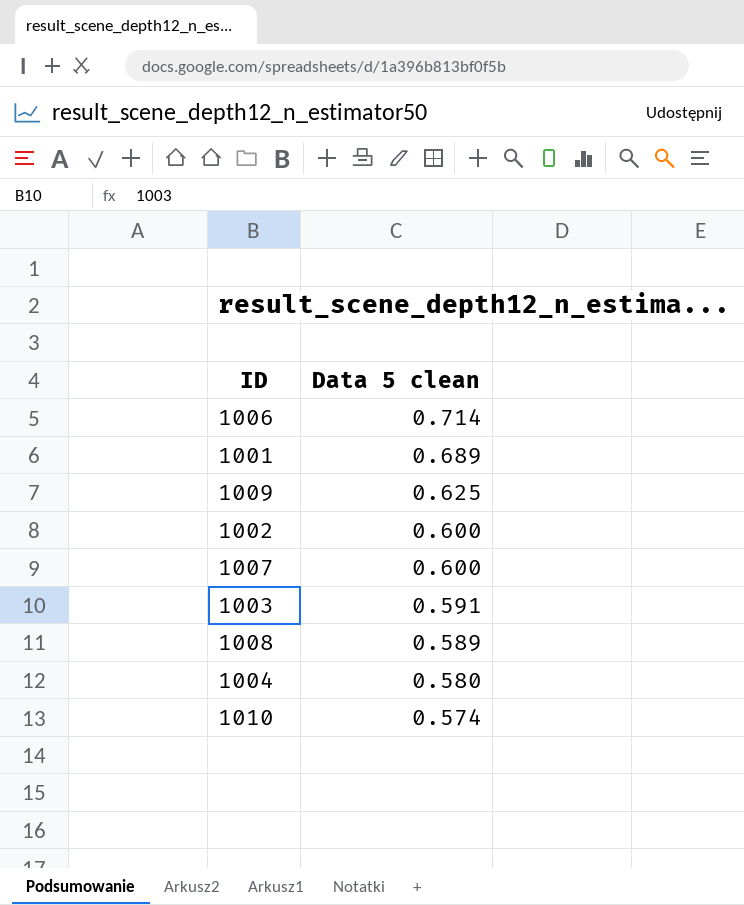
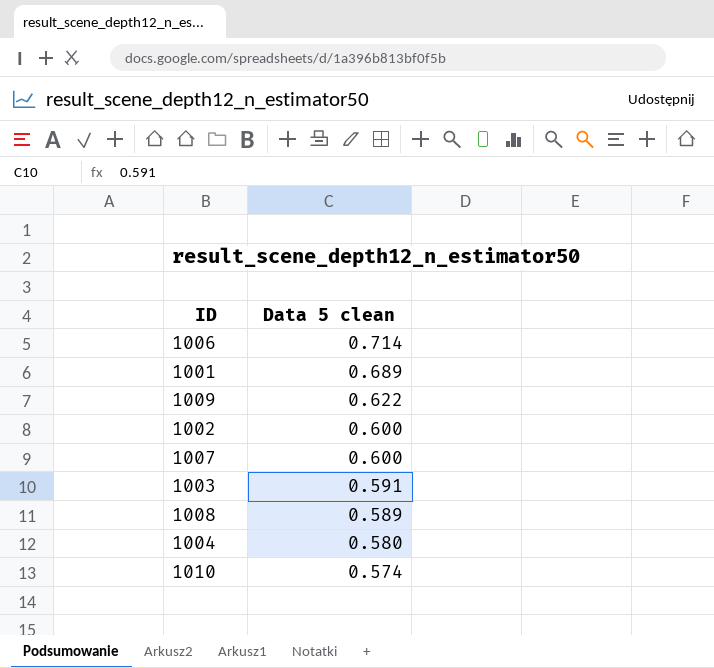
1009 | Data 5 clean: 0.625 -> 0.622

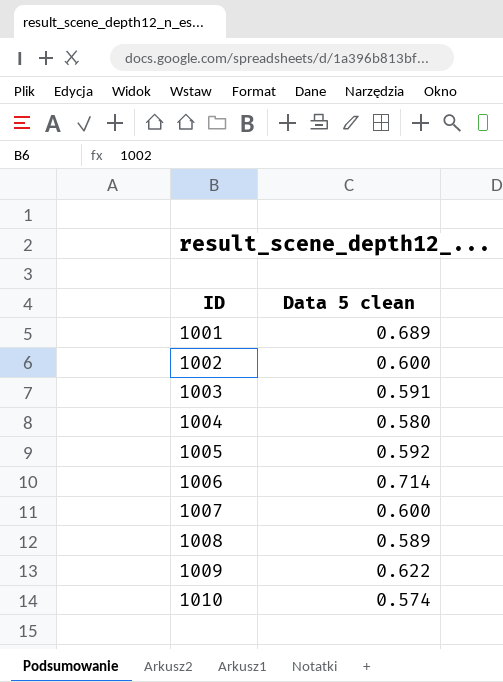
row order: Data 5 clean descending -> ID ascending
row 1005: none -> 0.592

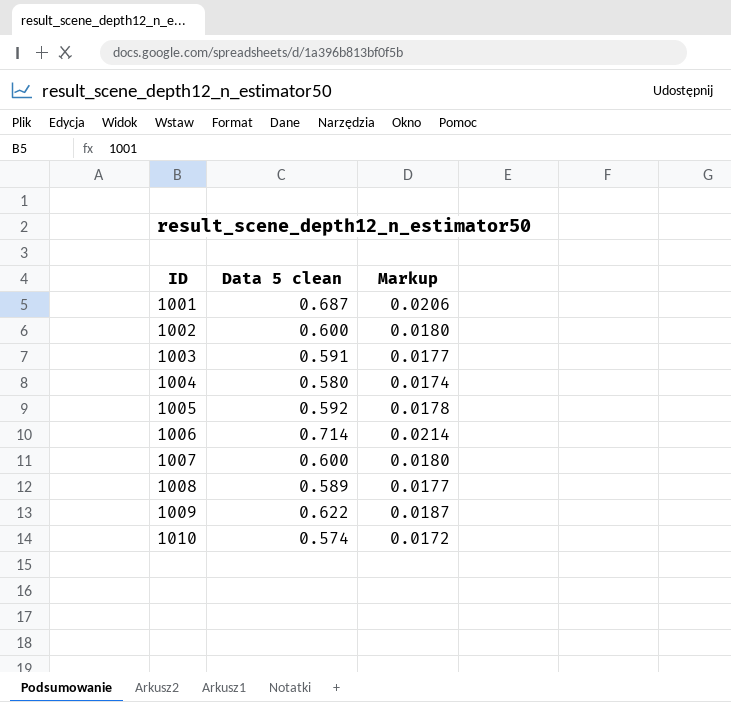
column Markup | formula: none -> [Data 5 clean] * 0.03
1001 | Data 5 clean: 0.689 -> 0.687

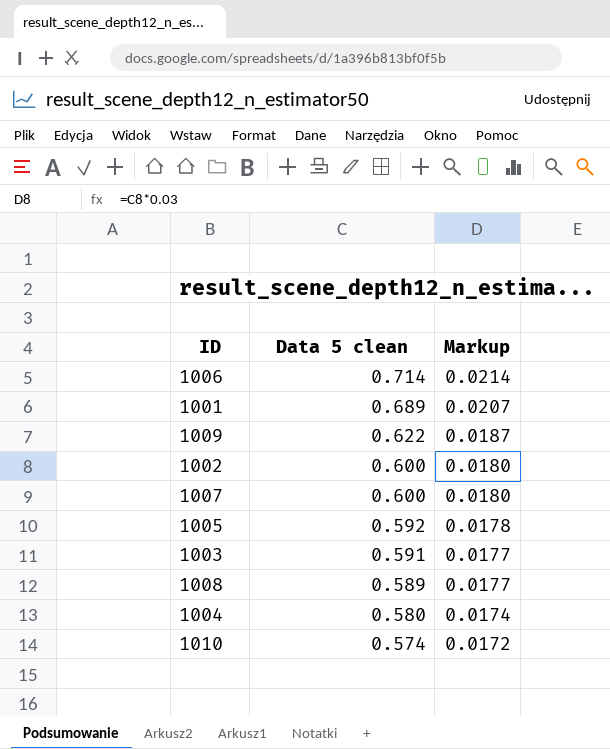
row order: ID ascending -> Data 5 clean descending
1001 | Data 5 clean: 0.687 -> 0.689
1001 | Markup: 0.0206 -> 0.0207

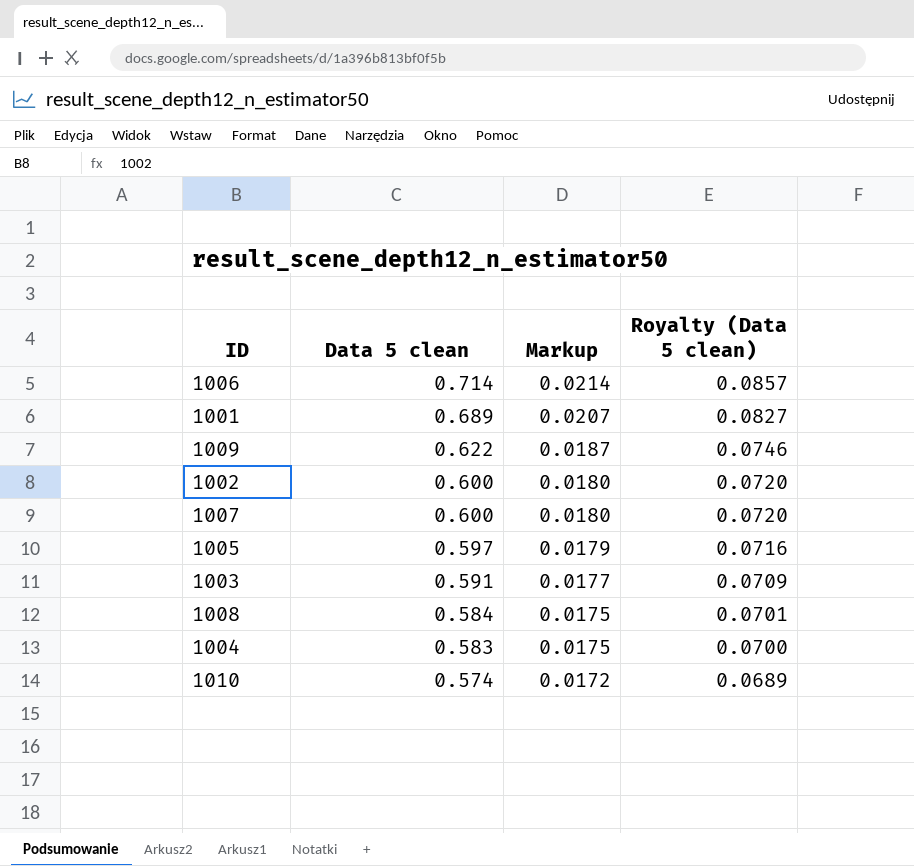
column Royalty (Data 5 clean) | formula: none -> [Data 5 clean] * 0.12
1005 | Data 5 clean: 0.592 -> 0.597
1005 | Markup: 0.0178 -> 0.0179
1008 | Data 5 clean: 0.589 -> 0.584
1008 | Markup: 0.0177 -> 0.0175
1004 | Data 5 clean: 0.580 -> 0.583
1004 | Markup: 0.0174 -> 0.0175

